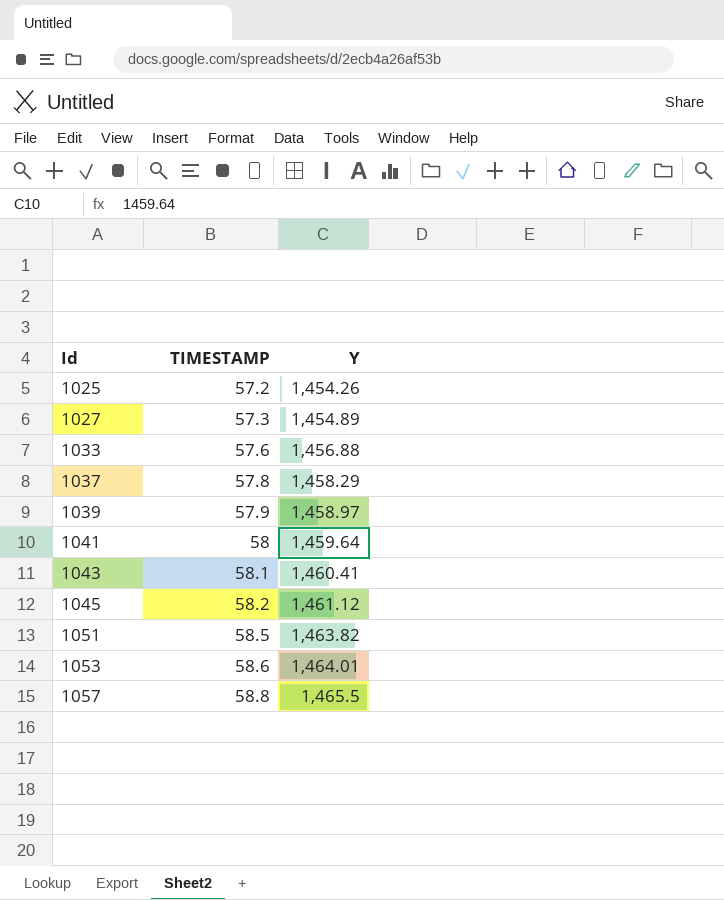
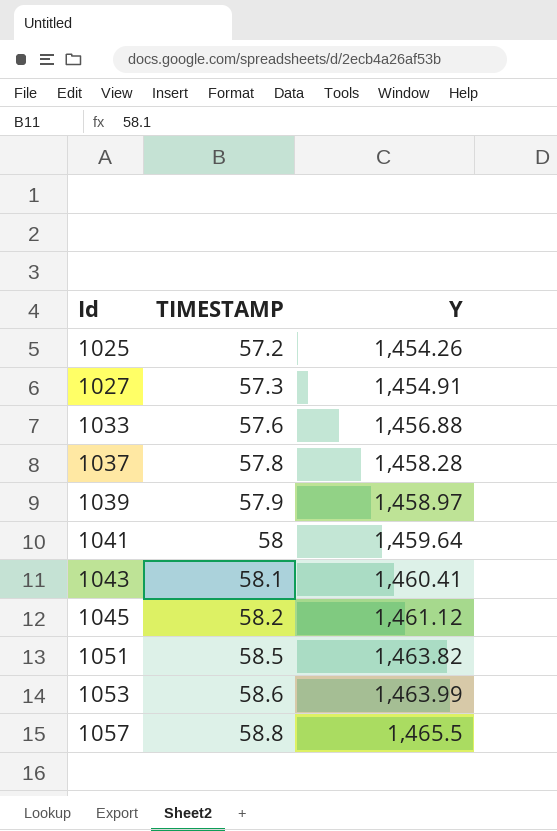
1027 | Y: 1,454.89 -> 1,454.91
1037 | Y: 1,458.29 -> 1,458.28
1053 | Y: 1,464.01 -> 1,463.99

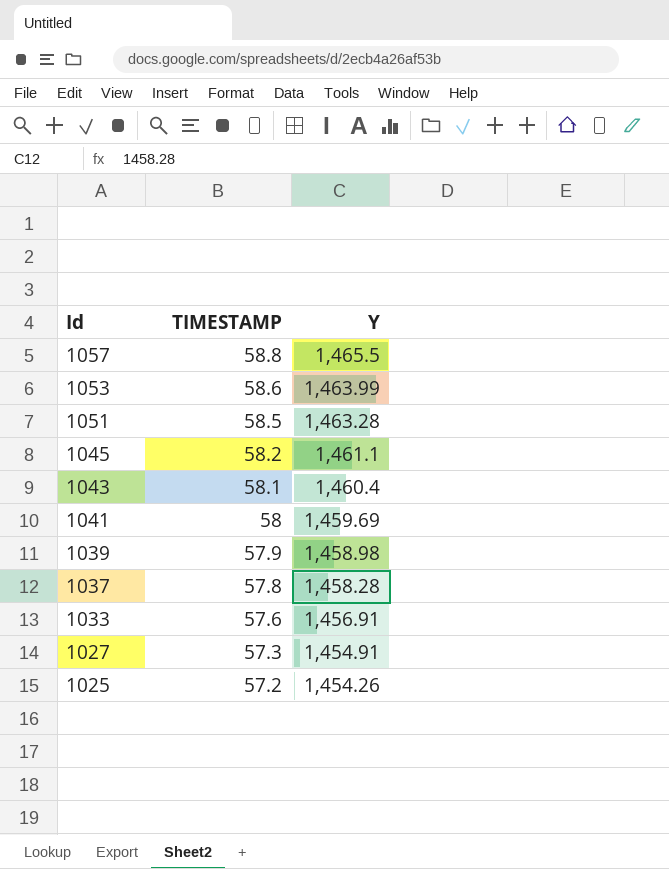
row order: Id ascending -> Id descending
1051 | Y: 1,463.82 -> 1,463.28
1045 | Y: 1,461.12 -> 1,461.1
1043 | Y: 1,460.41 -> 1,460.4
1041 | Y: 1,459.64 -> 1,459.69
1039 | Y: 1,458.97 -> 1,458.98
1033 | Y: 1,456.88 -> 1,456.91

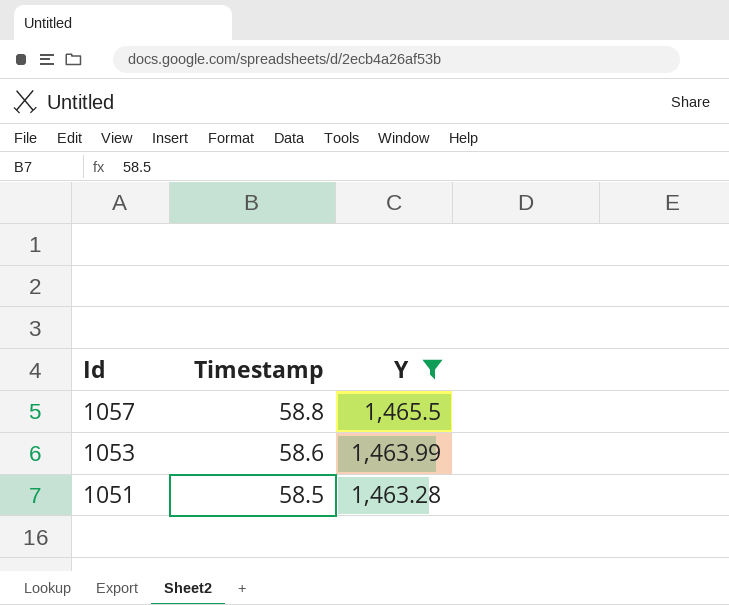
filter: none -> Y >= 1,463.28
column name: TIMESTAMP -> Timestamp

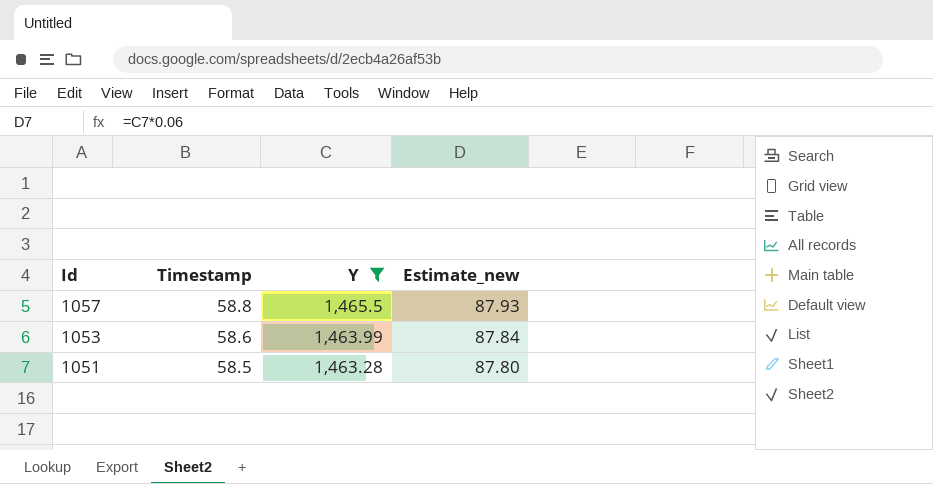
column Estimate_new | formula: none -> [Y] * 0.06

